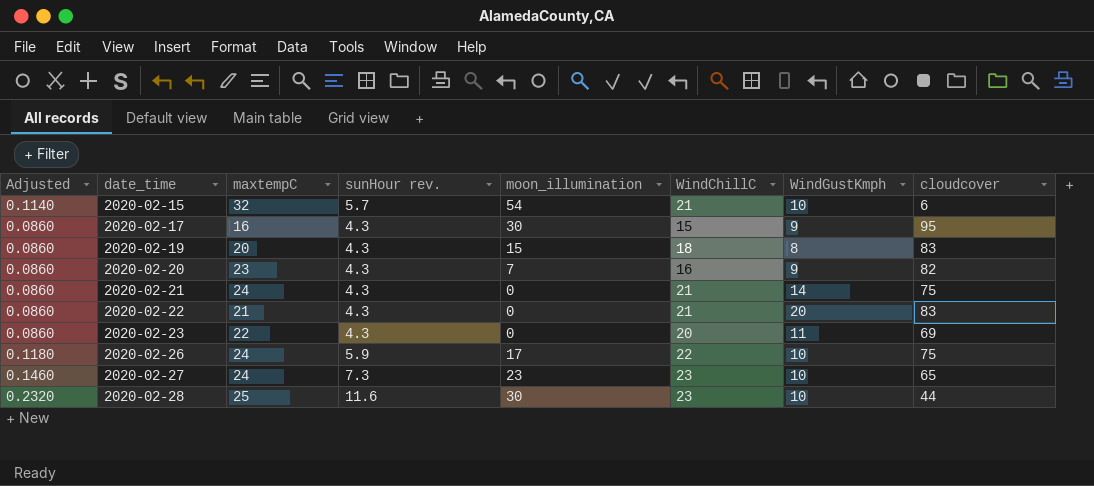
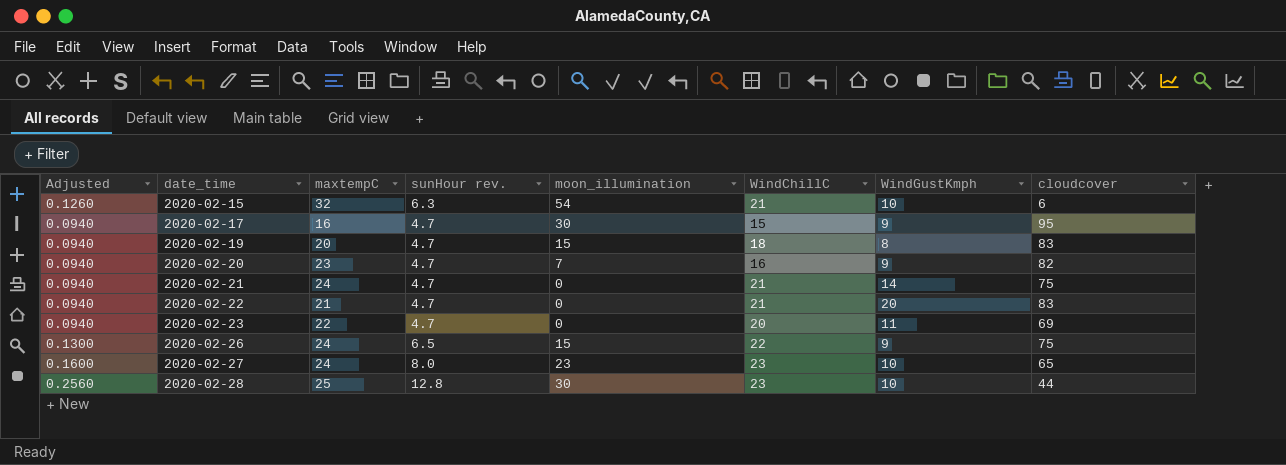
2020-02-15 | Adjusted: 0.1140 -> 0.1260
2020-02-15 | sunHour rev.: 5.7 -> 6.3
2020-02-17 | Adjusted: 0.0860 -> 0.0940
2020-02-17 | sunHour rev.: 4.3 -> 4.7
2020-02-19 | Adjusted: 0.0860 -> 0.0940
2020-02-19 | sunHour rev.: 4.3 -> 4.7
2020-02-20 | Adjusted: 0.0860 -> 0.0940
2020-02-20 | sunHour rev.: 4.3 -> 4.7
2020-02-21 | Adjusted: 0.0860 -> 0.0940
2020-02-21 | sunHour rev.: 4.3 -> 4.7
2020-02-22 | Adjusted: 0.0860 -> 0.0940
2020-02-22 | sunHour rev.: 4.3 -> 4.7
2020-02-23 | Adjusted: 0.0860 -> 0.0940
2020-02-23 | sunHour rev.: 4.3 -> 4.7
2020-02-26 | Adjusted: 0.1180 -> 0.1300
2020-02-26 | sunHour rev.: 5.9 -> 6.5
2020-02-26 | moon_illumination: 17 -> 15
2020-02-26 | WindGustKmph: 10 -> 9
2020-02-27 | Adjusted: 0.1460 -> 0.1600
2020-02-27 | sunHour rev.: 7.3 -> 8.0
2020-02-28 | Adjusted: 0.2320 -> 0.2560
2020-02-28 | sunHour rev.: 11.6 -> 12.8

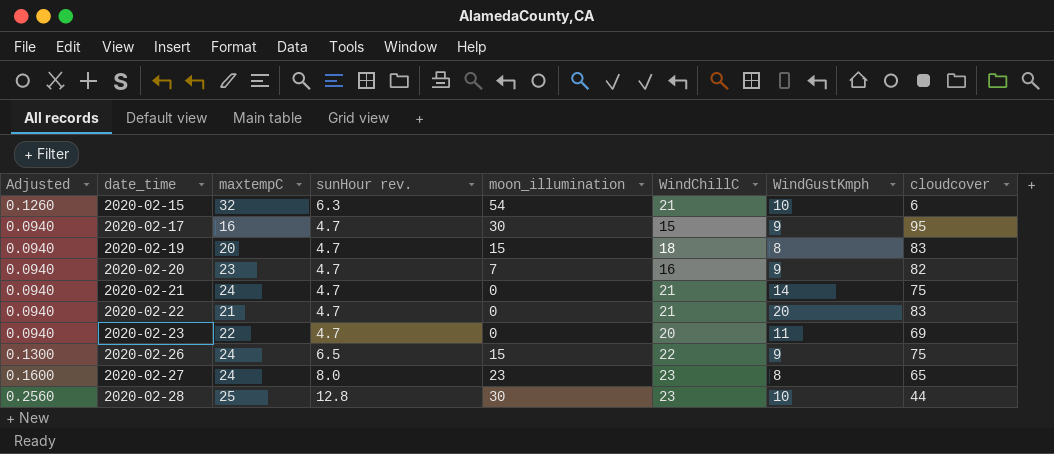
2020-02-27 | WindGustKmph: 10 -> 8

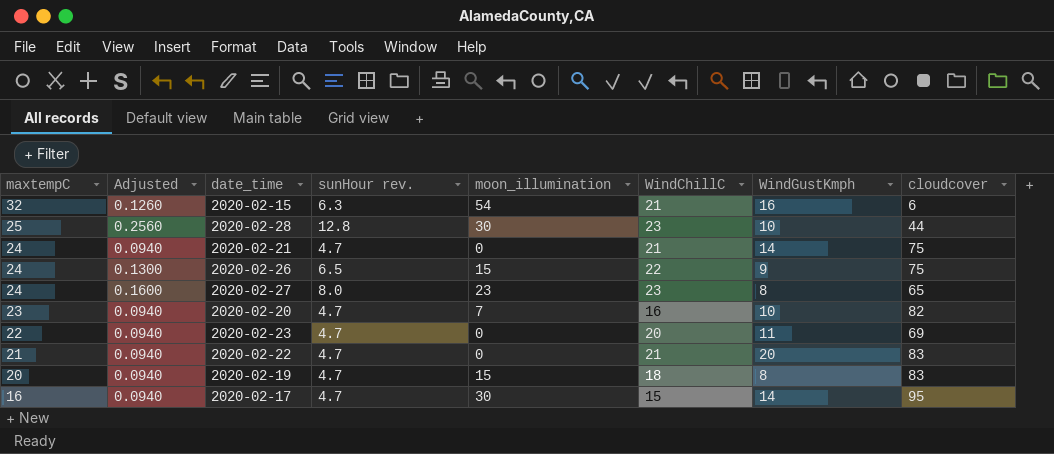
row order: date_time ascending -> maxtempC descending
column maxtempC | position: 3 -> 1
2020-02-15 | WindGustKmph: 10 -> 16
2020-02-20 | WindGustKmph: 9 -> 10
2020-02-17 | WindGustKmph: 9 -> 14

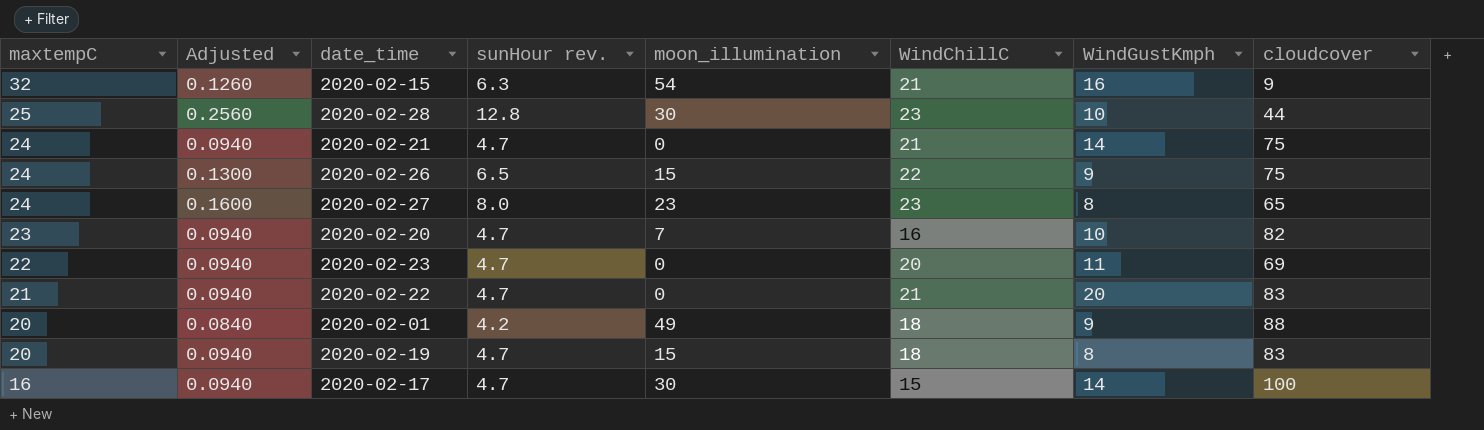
2020-02-15 | cloudcover: 6 -> 9
row 2020-02-01: none -> 20 | 0.0840 | 4.2 | 49 | 18 | 9 | 88
2020-02-17 | cloudcover: 95 -> 100

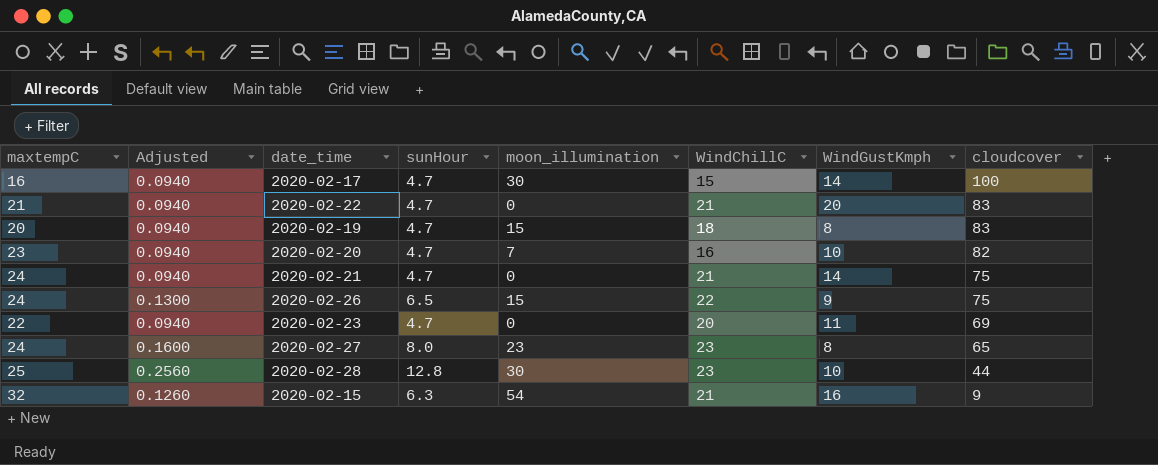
row order: maxtempC descending -> cloudcover descending
column name: sunHour rev. -> sunHour
row 2020-02-01: 20 | 0.0840 | 4.2 | 49 | 18 | 9 | 88 -> none

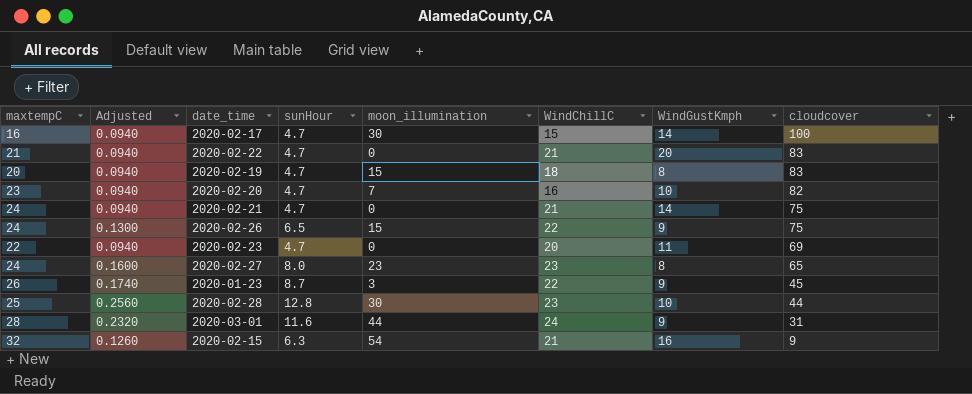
row 2020-01-23: none -> 26 | 0.1740 | 8.7 | 3 | 22 | 9 | 45
row 2020-03-01: none -> 28 | 0.2320 | 11.6 | 44 | 24 | 9 | 31

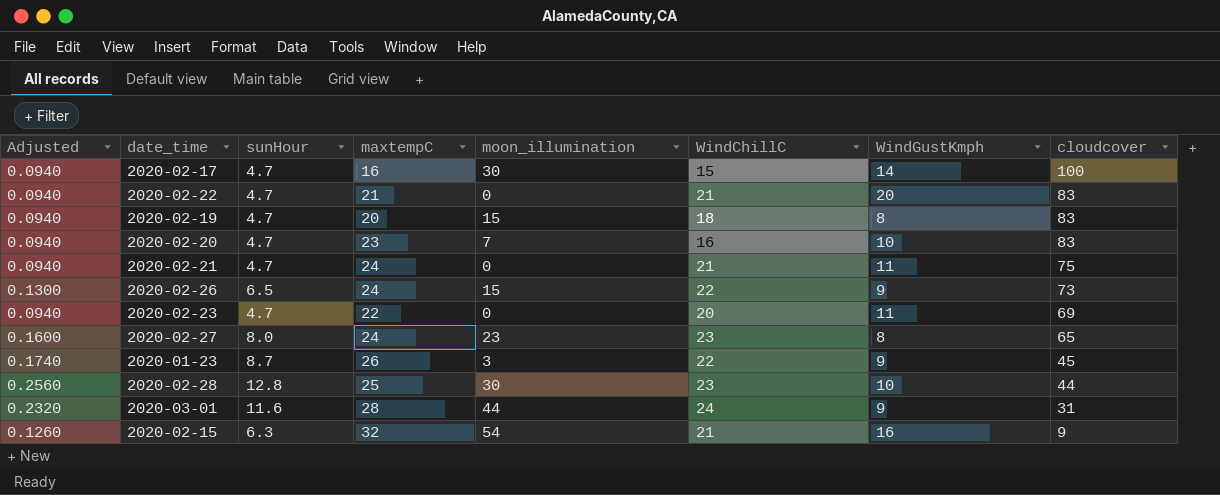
column maxtempC | position: 1 -> 4
2020-02-20 | cloudcover: 82 -> 83
2020-02-21 | WindGustKmph: 14 -> 11
2020-02-26 | cloudcover: 75 -> 73

